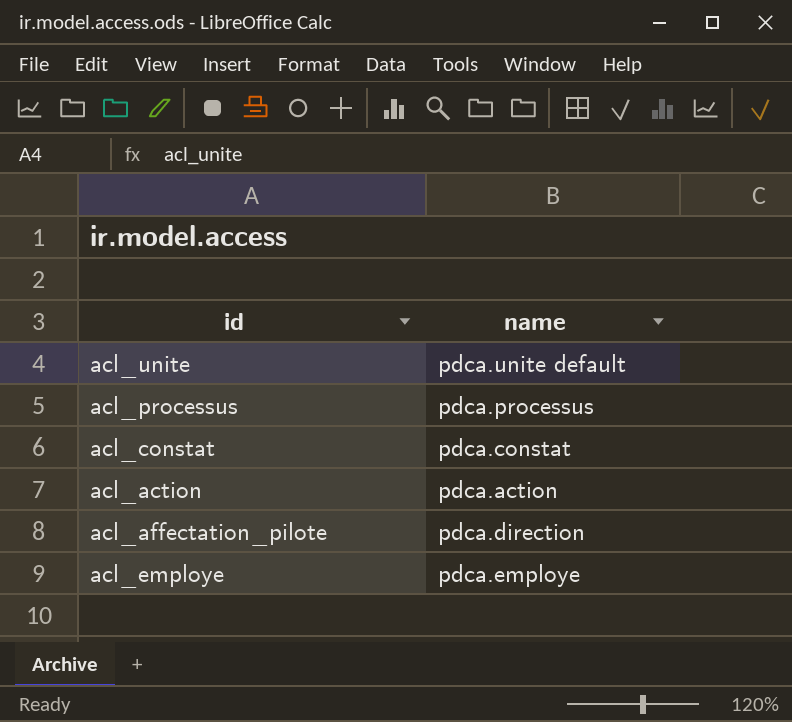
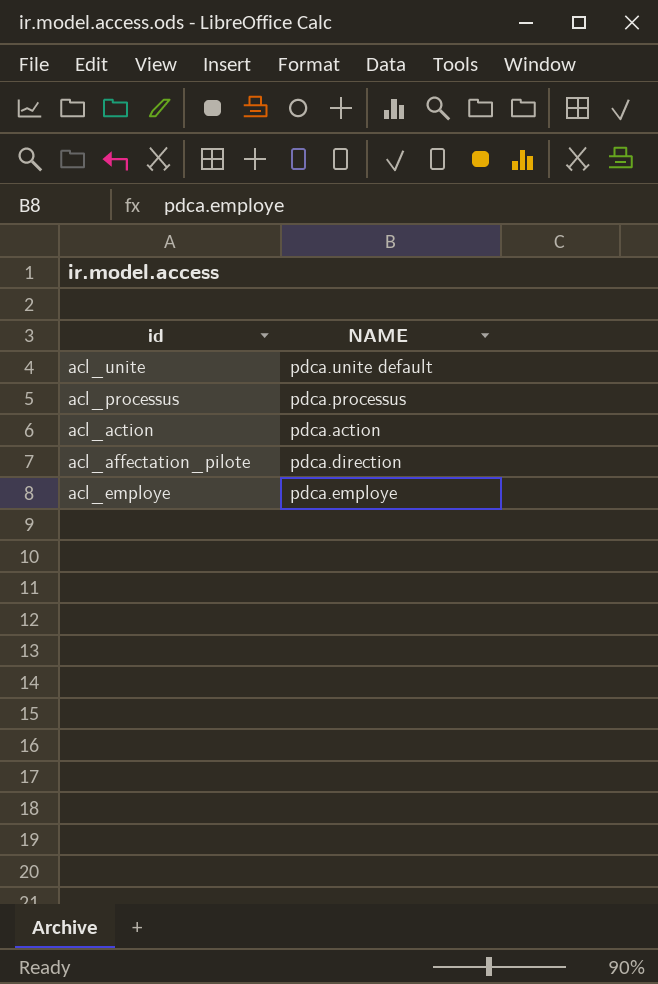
column name: name -> NAME
row acl_constat: pdca.constat -> none

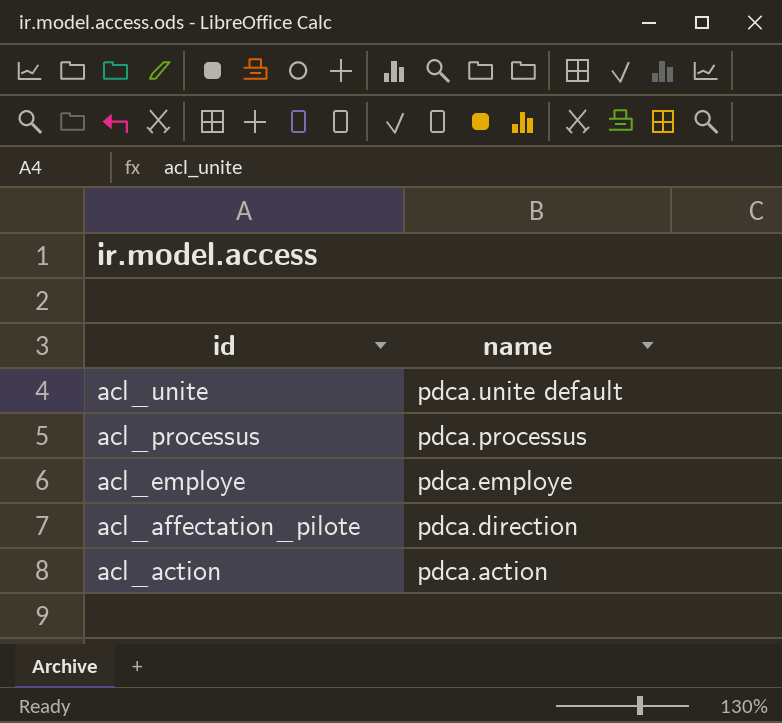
row order: none -> id descending
column name: NAME -> name

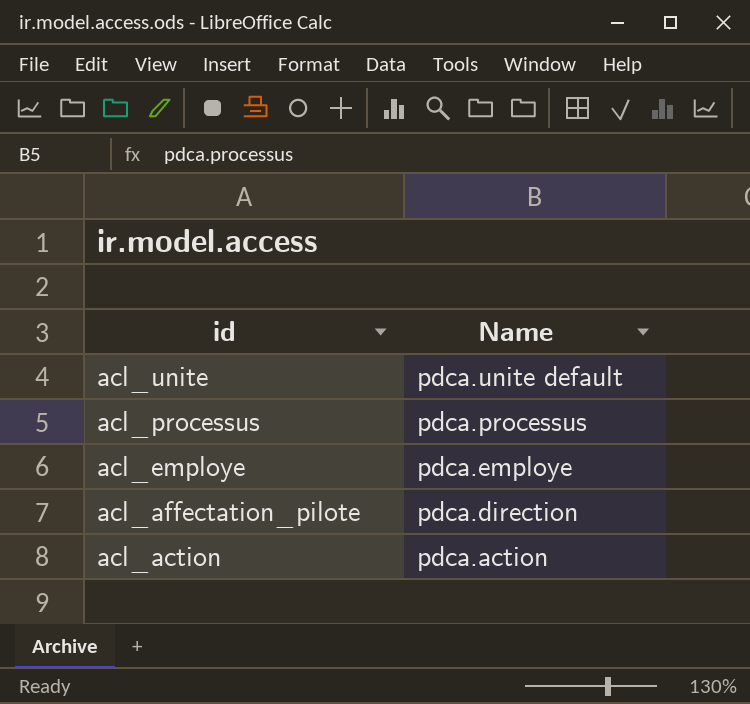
column name: name -> Name

